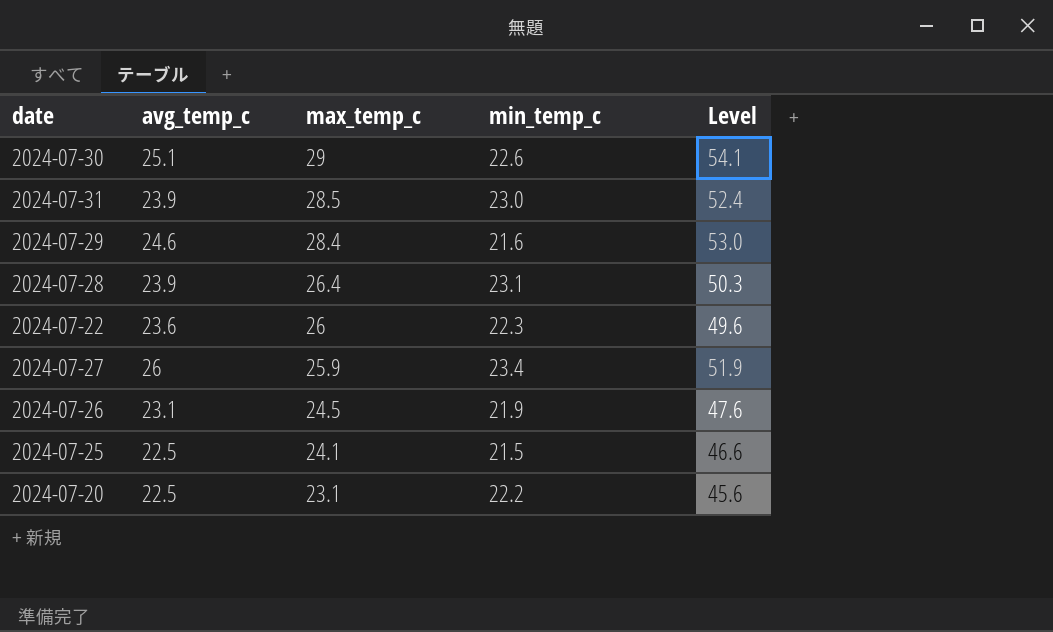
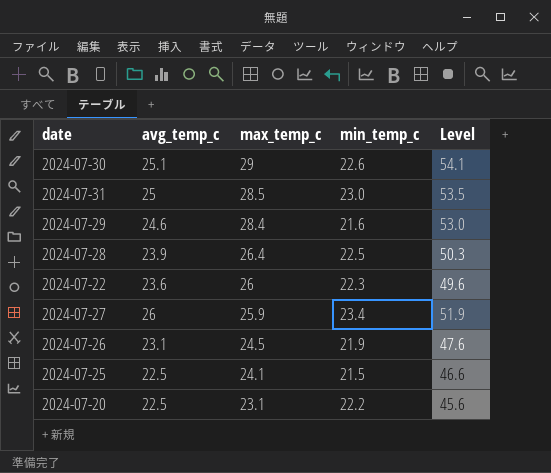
2024-07-31 | avg_temp_c: 23.9 -> 25
2024-07-31 | Level: 52.4 -> 53.5
2024-07-28 | min_temp_c: 23.1 -> 22.5

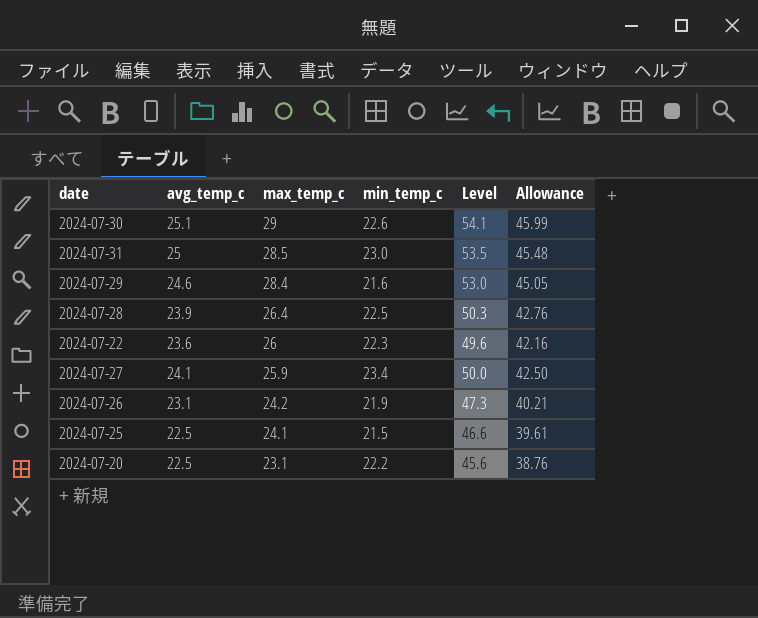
column Allowance | formula: none -> [Level] * 0.85
2024-07-27 | avg_temp_c: 26 -> 24.1
2024-07-27 | Level: 51.9 -> 50.0
2024-07-26 | max_temp_c: 24.5 -> 24.2
2024-07-26 | Level: 47.6 -> 47.3

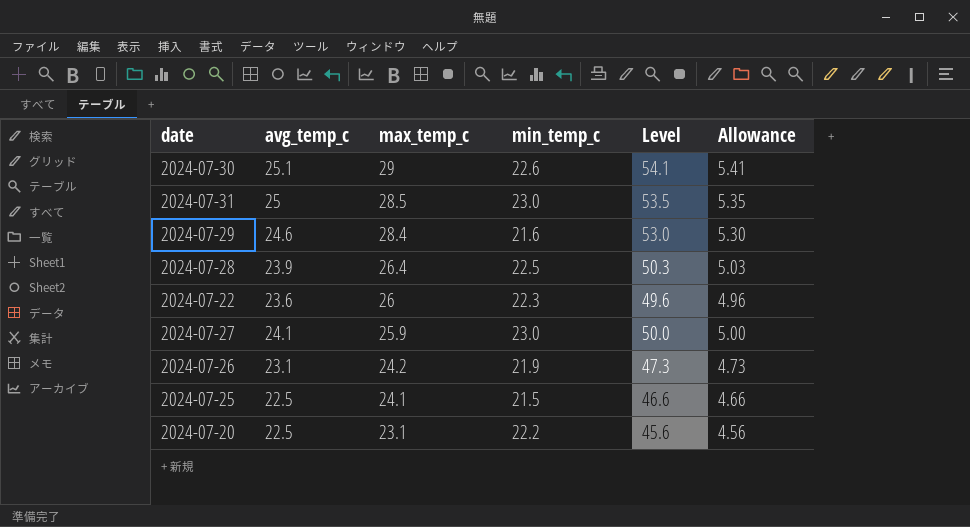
column Allowance | formula: [Level] * 0.85 -> [Level] * 0.1
2024-07-27 | min_temp_c: 23.4 -> 23.0

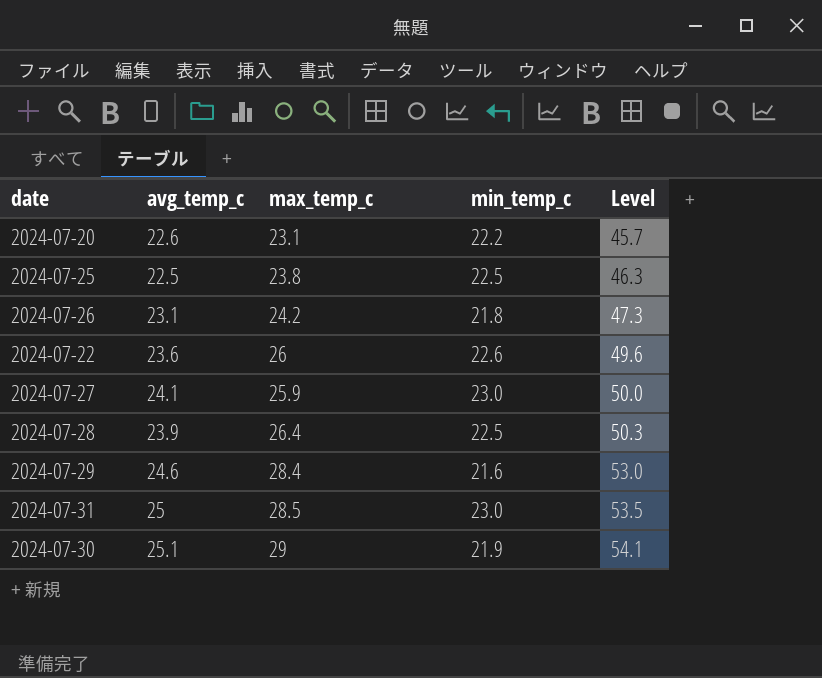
row order: max_temp_c descending -> Level ascending
column Allowance | formula: [Level] * 0.1 -> none
2024-07-20 | avg_temp_c: 22.5 -> 22.6
2024-07-20 | Level: 45.6 -> 45.7
2024-07-25 | max_temp_c: 24.1 -> 23.8
2024-07-25 | min_temp_c: 21.5 -> 22.5
2024-07-25 | Level: 46.6 -> 46.3
2024-07-26 | min_temp_c: 21.9 -> 21.8
2024-07-22 | min_temp_c: 22.3 -> 22.6
2024-07-30 | min_temp_c: 22.6 -> 21.9

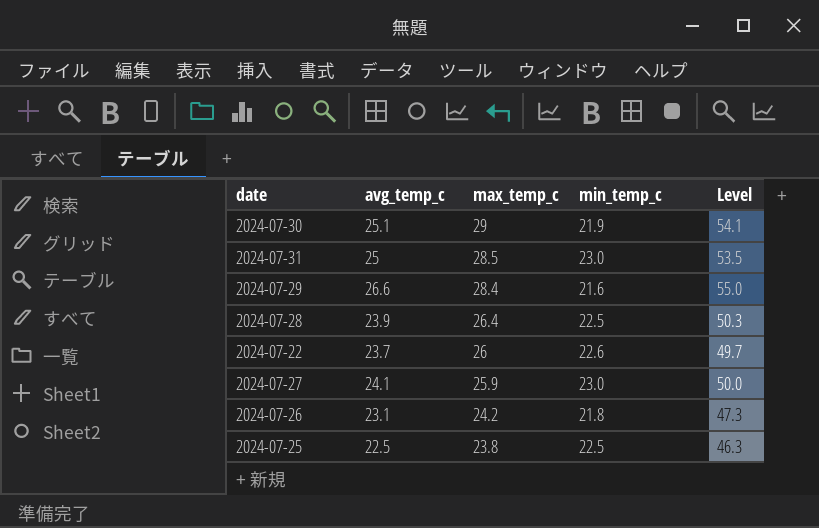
row order: Level ascending -> max_temp_c descending
row 2024-07-20: 22.6 | 23.1 | 22.2 | 45.7 -> none
2024-07-29 | avg_temp_c: 24.6 -> 26.6
2024-07-29 | Level: 53.0 -> 55.0
2024-07-22 | avg_temp_c: 23.6 -> 23.7
2024-07-22 | Level: 49.6 -> 49.7

